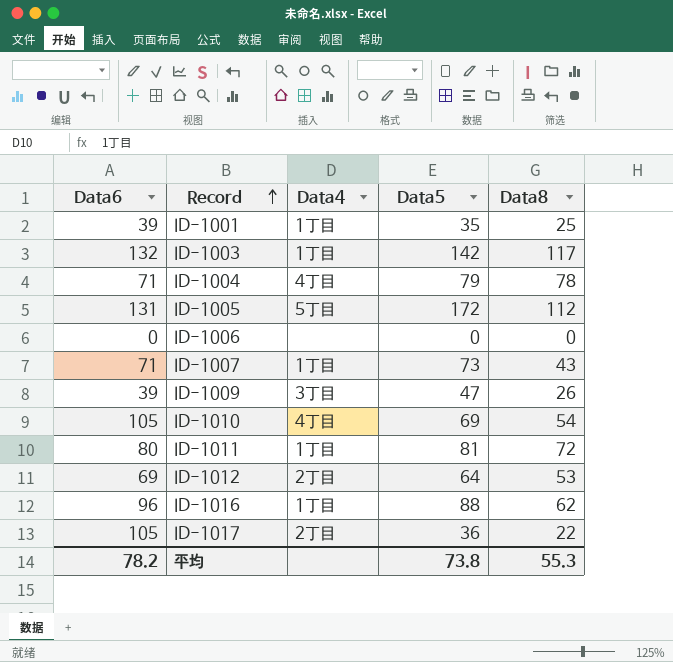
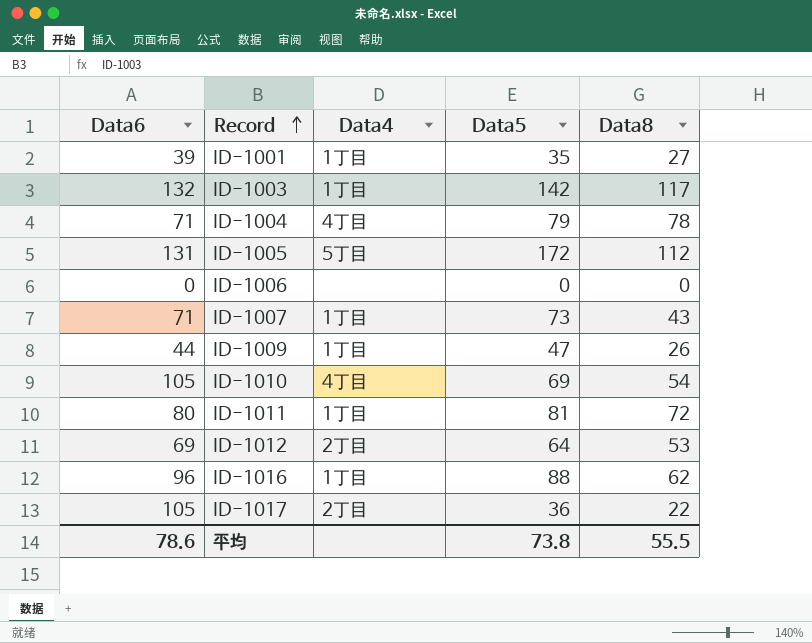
ID-1001 | Data8: 25 -> 27
ID-1009 | Data6: 39 -> 44
ID-1009 | Data4: 3丁目 -> 1丁目
平均 | Data6: 78.2 -> 78.6
平均 | Data8: 55.3 -> 55.5

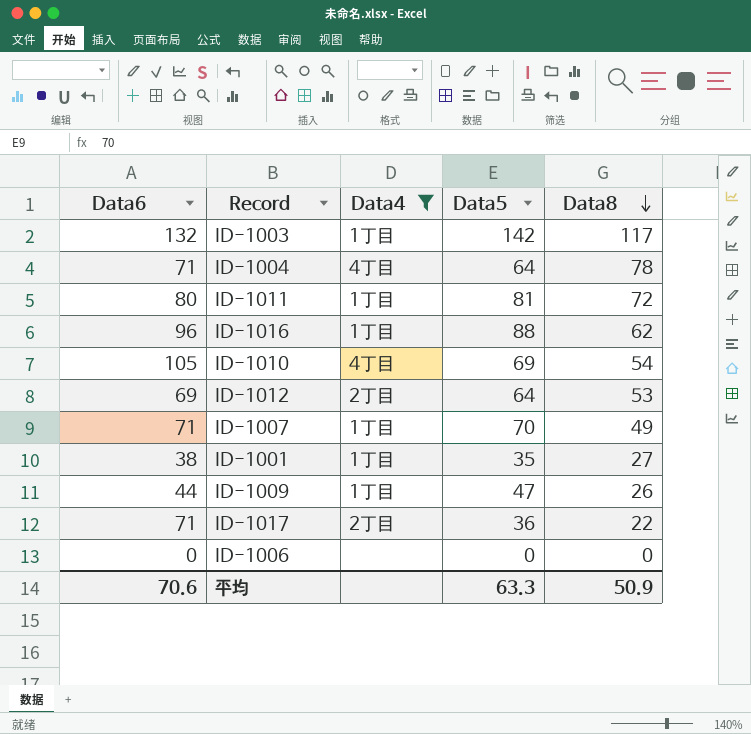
filter: none -> Data4 != 5丁目
row order: Record ascending -> Data8 descending
ID-1004 | Data5: 79 -> 64
ID-1007 | Data5: 73 -> 70
ID-1007 | Data8: 43 -> 49
ID-1001 | Data6: 39 -> 38
ID-1017 | Data6: 105 -> 71
平均 | Data6: 78.6 -> 70.6
平均 | Data5: 73.8 -> 63.3
平均 | Data8: 55.5 -> 50.9

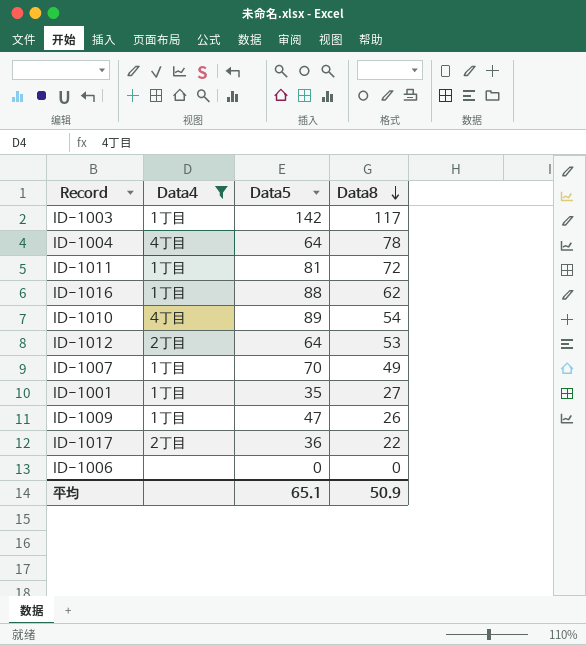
column Data6 | position: 1 -> none
ID-1010 | Data5: 69 -> 89
平均 | Data5: 63.3 -> 65.1

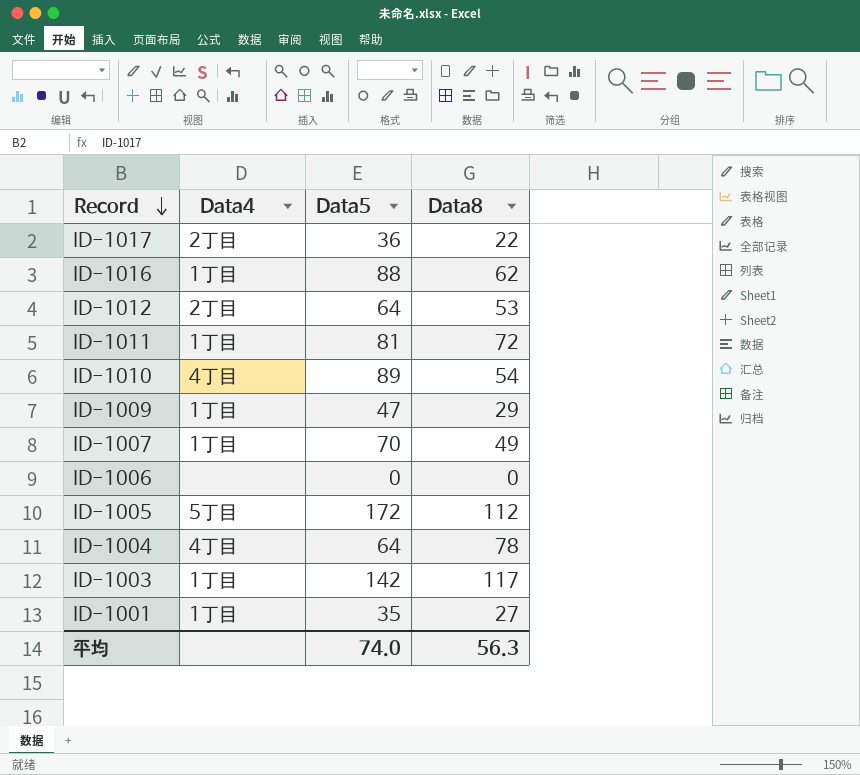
filter: Data4 != 5丁目 -> none
row order: Data8 descending -> Record descending
ID-1009 | Data8: 26 -> 29
平均 | Data5: 65.1 -> 74.0
平均 | Data8: 50.9 -> 56.3

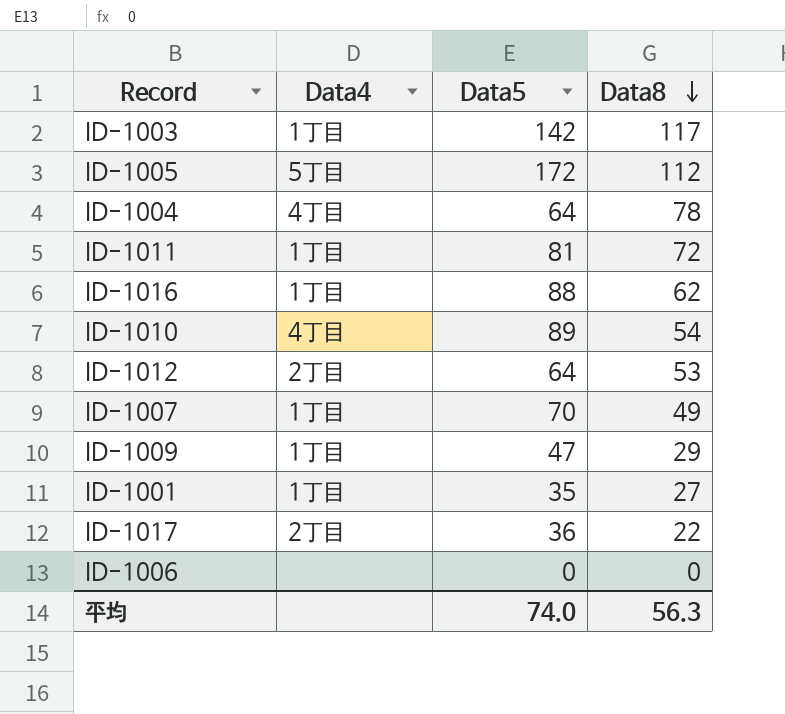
row order: Record descending -> Data8 descending

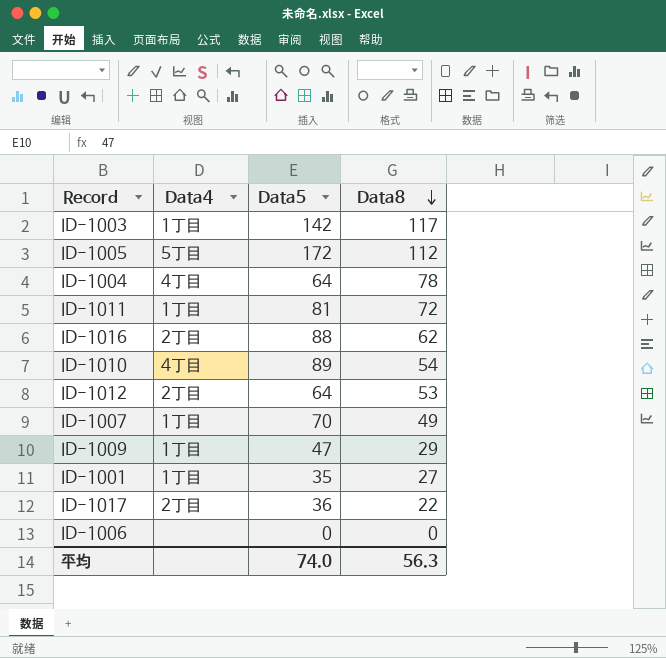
ID-1016 | Data4: 1丁目 -> 2丁目

